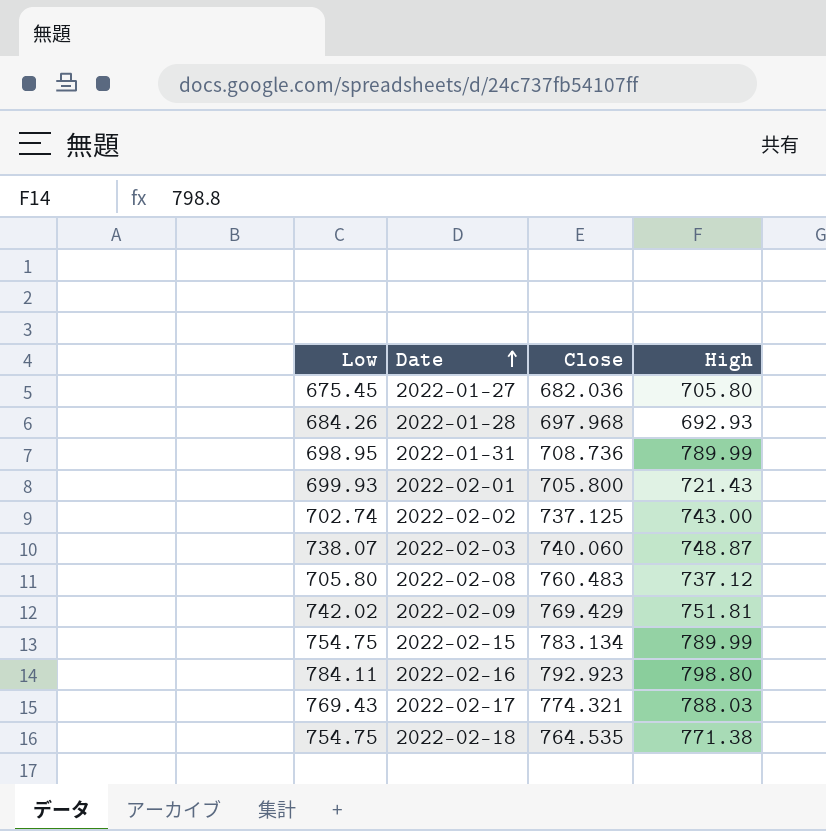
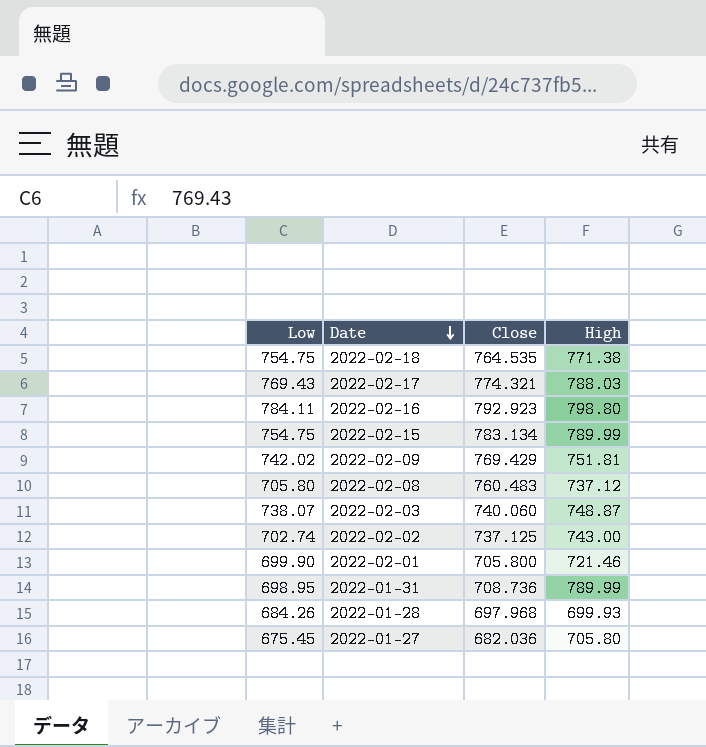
row order: Date ascending -> Date descending
2022-02-01 | Low: 699.93 -> 699.90
2022-02-01 | High: 721.43 -> 721.46
2022-01-28 | High: 692.93 -> 699.93

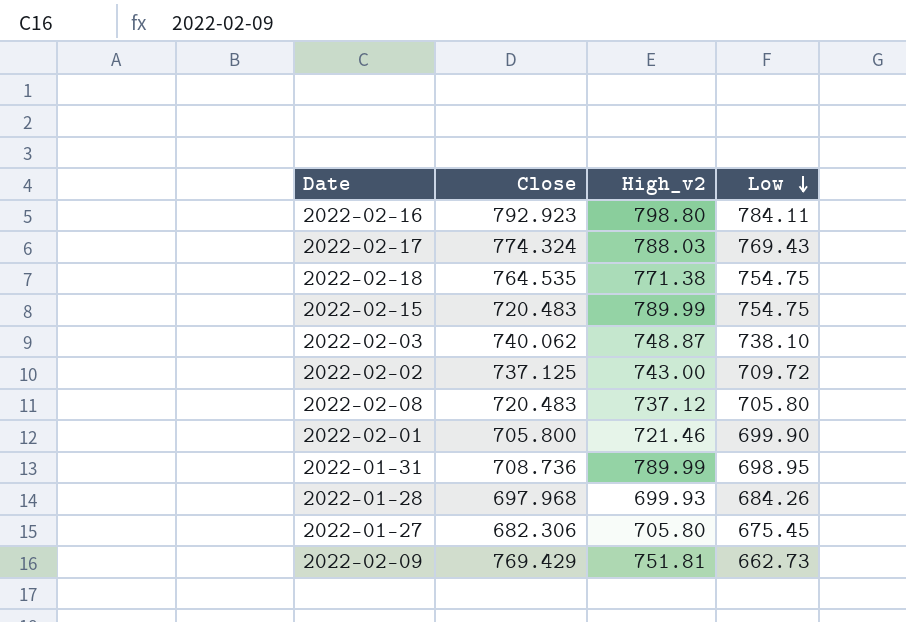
row order: Date descending -> Low descending
column name: High -> High_v2
column Low | position: 1 -> 4
2022-02-17 | Close: 774.321 -> 774.324
2022-02-15 | Close: 783.134 -> 720.483
2022-02-03 | Close: 740.060 -> 740.062
2022-02-03 | Low: 738.07 -> 738.10
2022-02-02 | Low: 702.74 -> 709.72
2022-02-08 | Close: 760.483 -> 720.483
2022-01-27 | Close: 682.036 -> 682.306
2022-02-09 | Low: 742.02 -> 662.73

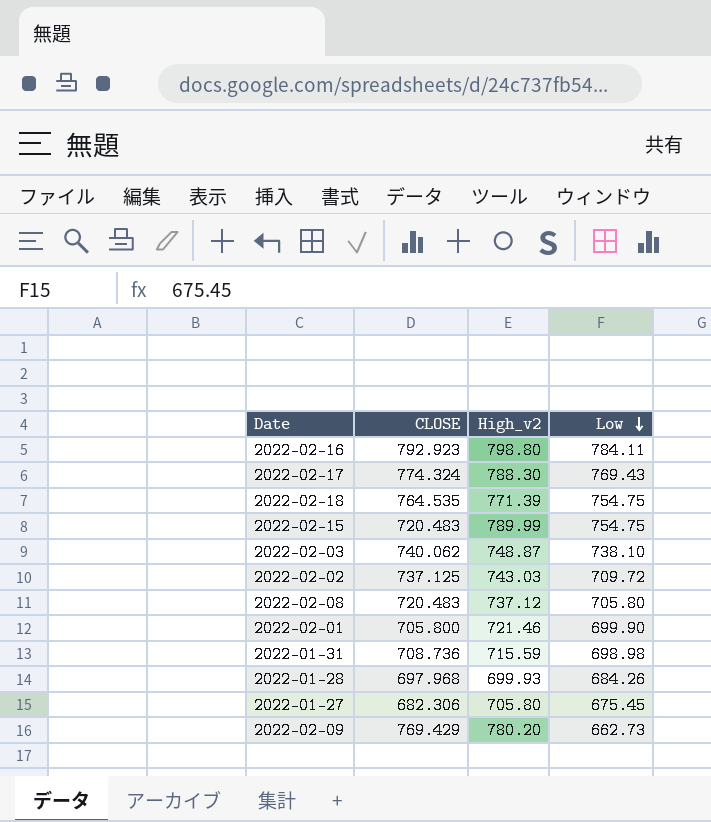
column name: Close -> CLOSE
2022-02-17 | High_v2: 788.03 -> 788.30
2022-02-18 | High_v2: 771.38 -> 771.39
2022-02-02 | High_v2: 743.00 -> 743.03
2022-01-31 | High_v2: 789.99 -> 715.59
2022-01-31 | Low: 698.95 -> 698.98
2022-02-09 | High_v2: 751.81 -> 780.20

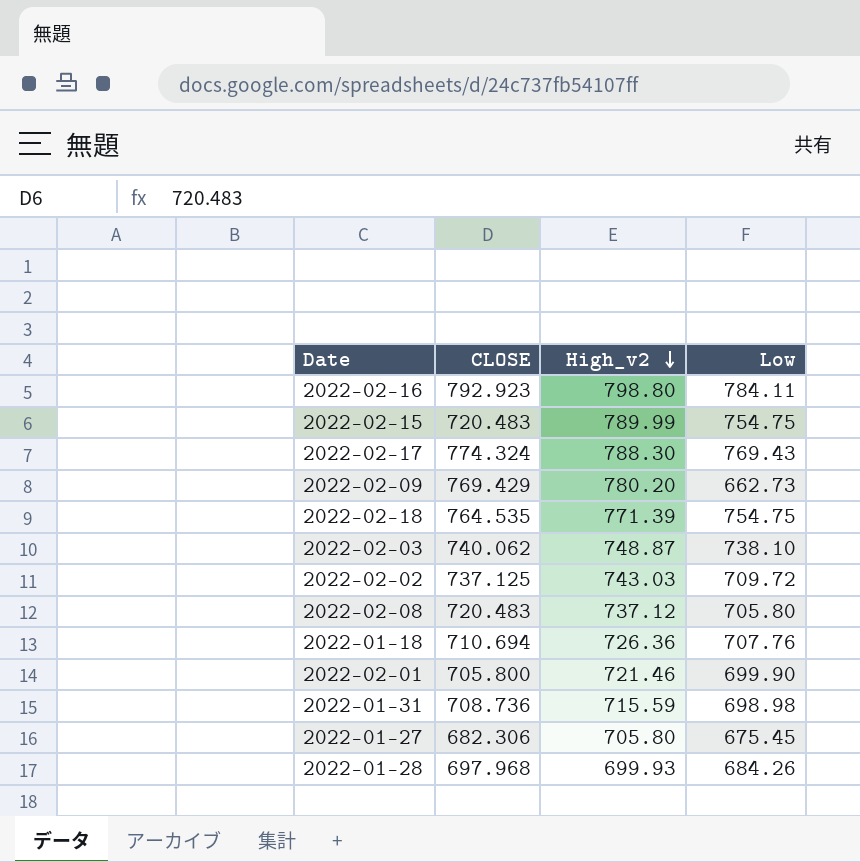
row order: Low descending -> High_v2 descending
row 2022-01-18: none -> 710.694 | 726.36 | 707.76

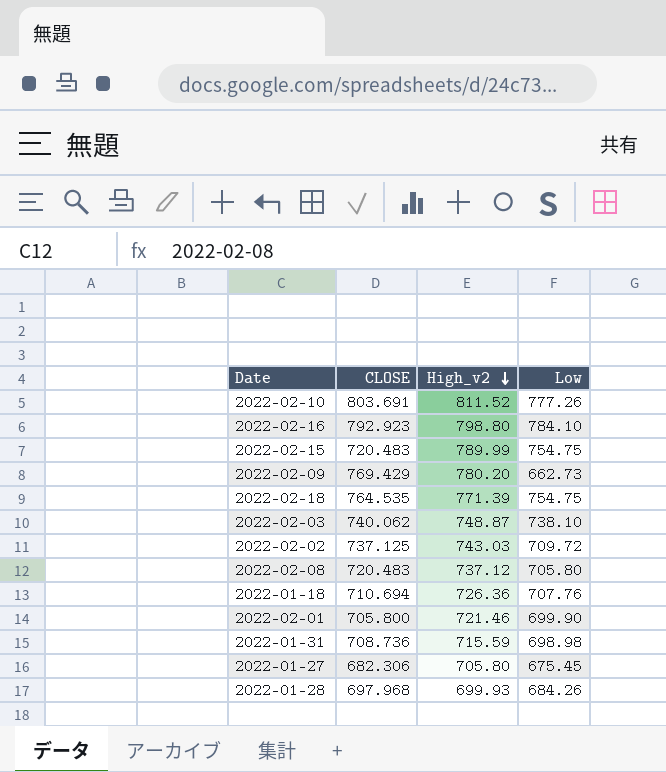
row 2022-02-17: 774.324 | 788.30 | 769.43 -> none
row 2022-02-10: none -> 803.691 | 811.52 | 777.26
2022-02-16 | Low: 784.11 -> 784.10

